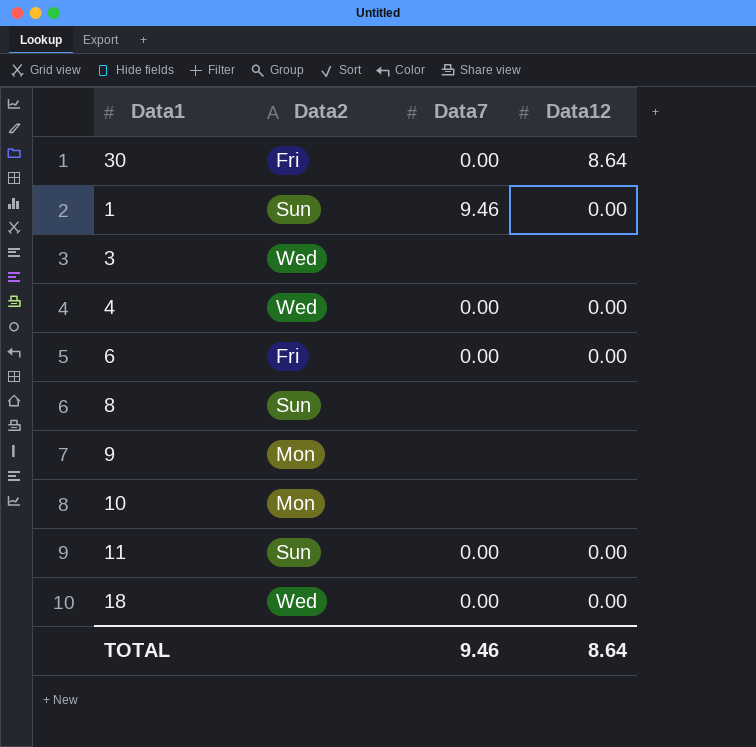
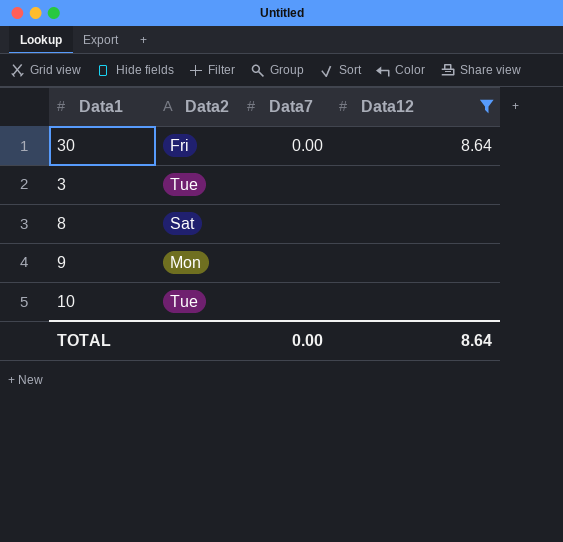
filter: none -> Data12 != 0.00
3 | Data2: Wed -> Tue
8 | Data2: Sun -> Sat
10 | Data2: Mon -> Tue
TOTAL | Data7: 9.46 -> 0.00

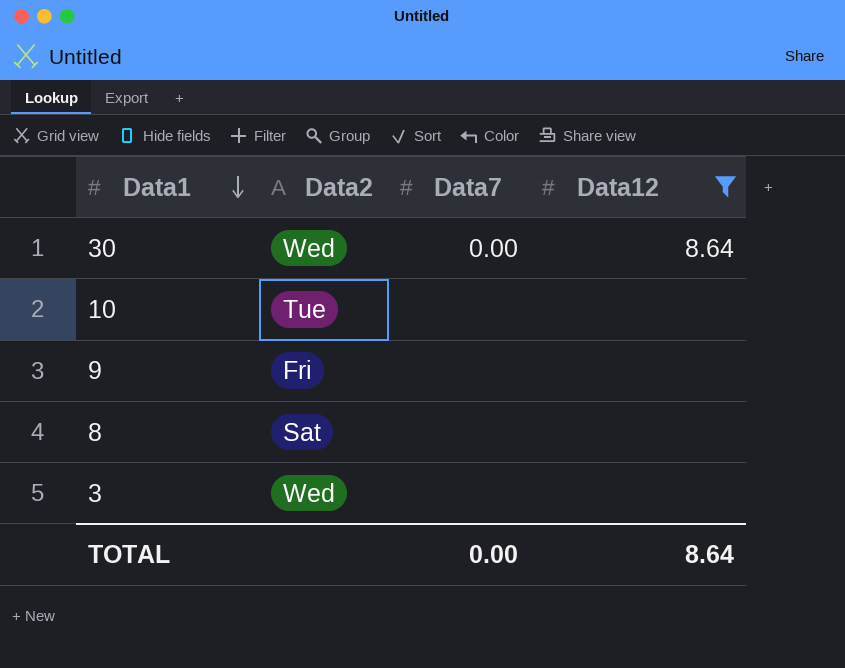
row order: none -> Data1 descending
30 | Data2: Fri -> Wed
9 | Data2: Mon -> Fri
3 | Data2: Tue -> Wed

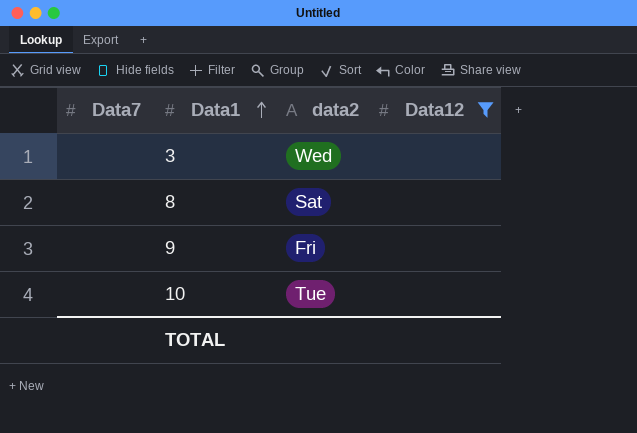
row order: Data1 descending -> Data1 ascending
column Data7 | position: 3 -> 1
column name: Data2 -> data2
row 30: Wed | 0.00 | 8.64 -> none
TOTAL | Data7: 0.00 -> none
TOTAL | Data12: 8.64 -> none

